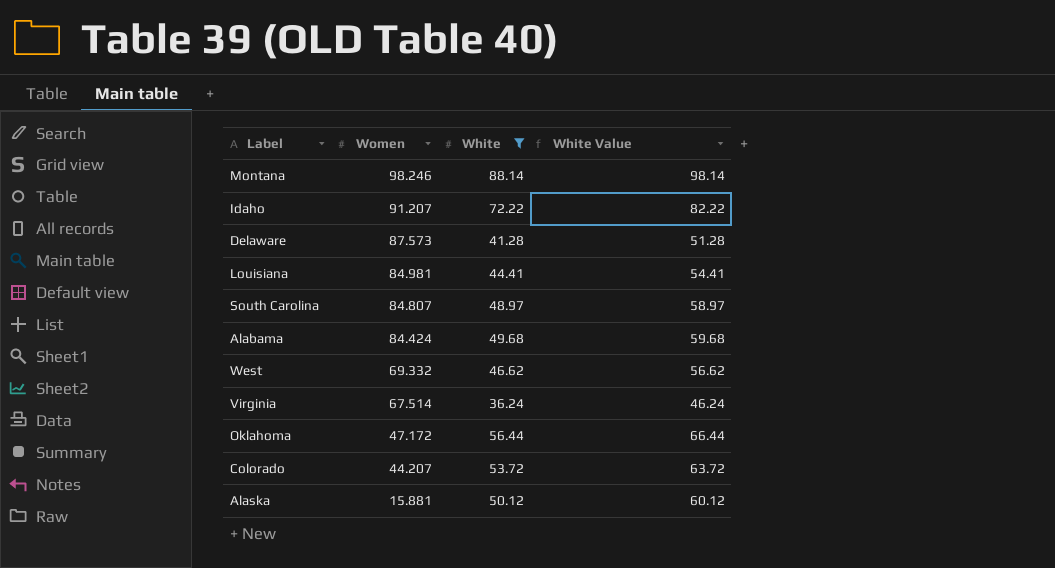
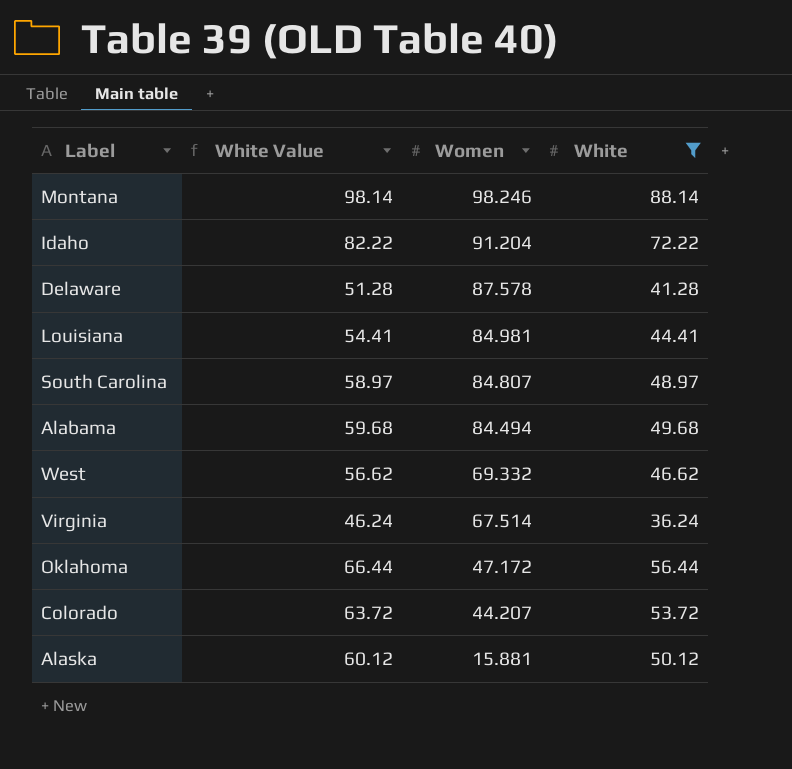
column White Value | position: 4 -> 2
Idaho | Women: 91.207 -> 91.204
Delaware | Women: 87.573 -> 87.578
Alabama | Women: 84.424 -> 84.494

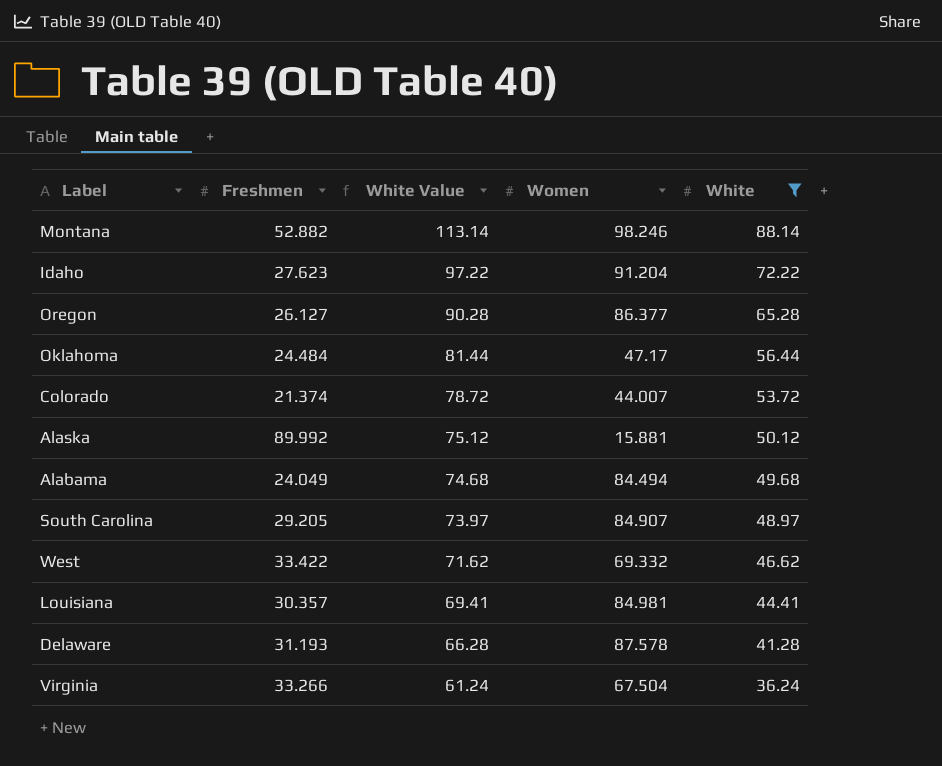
row order: Women descending -> White Value descending
column Freshmen | position: none -> 2
column White Value | formula: [White] + 10 -> [White] + 25
row Oregon: none -> 26.127 | 90.28 | 86.377 | 65.28
Oklahoma | Women: 47.172 -> 47.17
Colorado | Women: 44.207 -> 44.007
South Carolina | Women: 84.807 -> 84.907
Virginia | Women: 67.514 -> 67.504

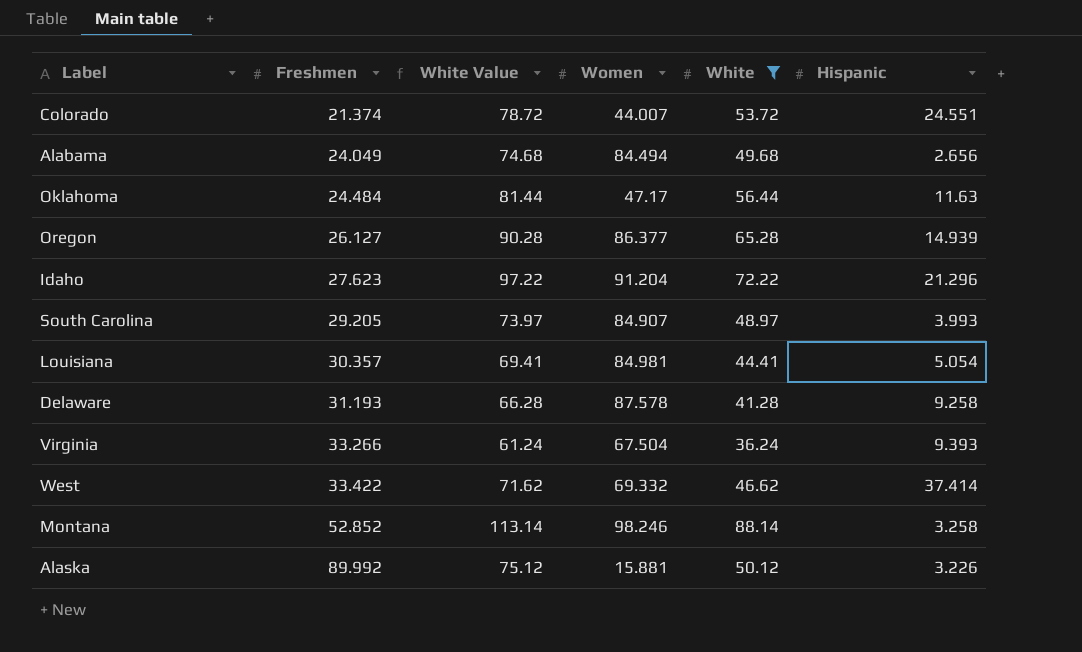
row order: White Value descending -> Freshmen ascending
column Hispanic | position: none -> 6
Montana | Freshmen: 52.882 -> 52.852

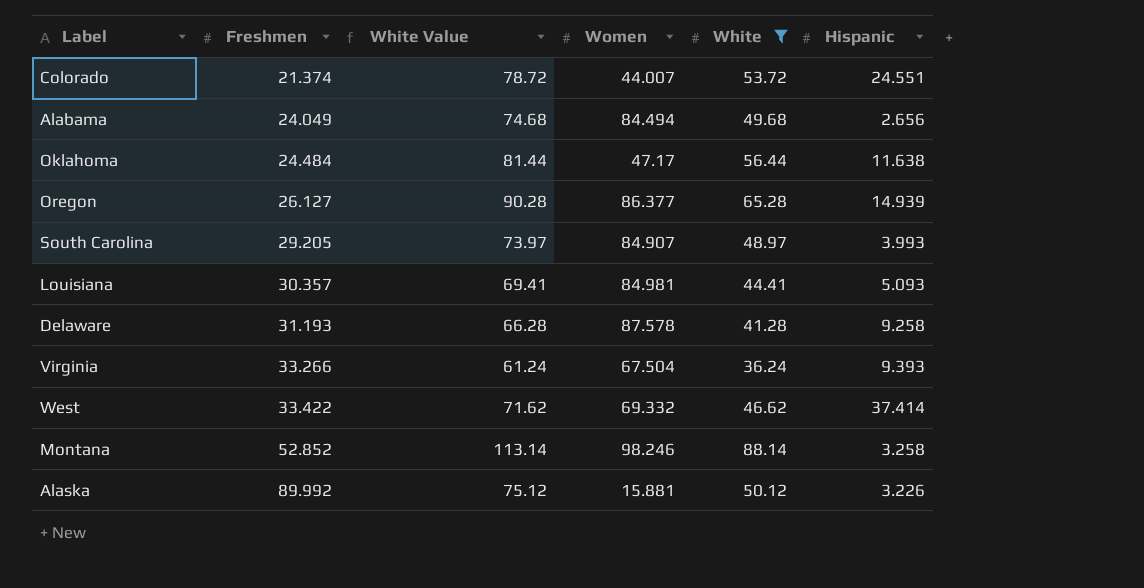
row Idaho: 27.623 | 97.22 | 91.204 | 72.22 | 21.296 -> none
Oklahoma | Hispanic: 11.63 -> 11.638
Louisiana | Hispanic: 5.054 -> 5.093

